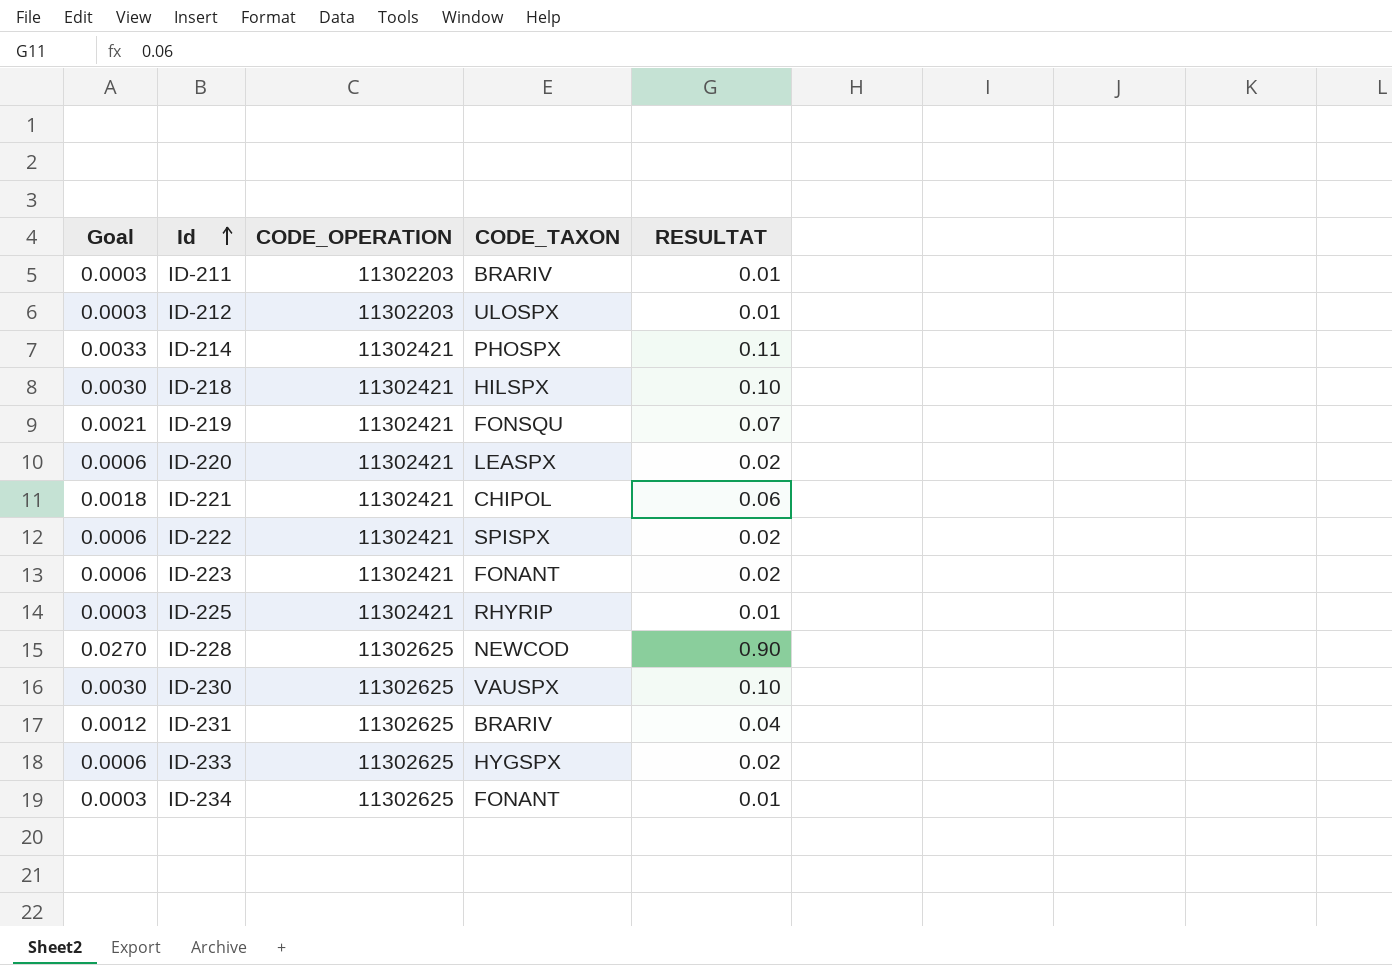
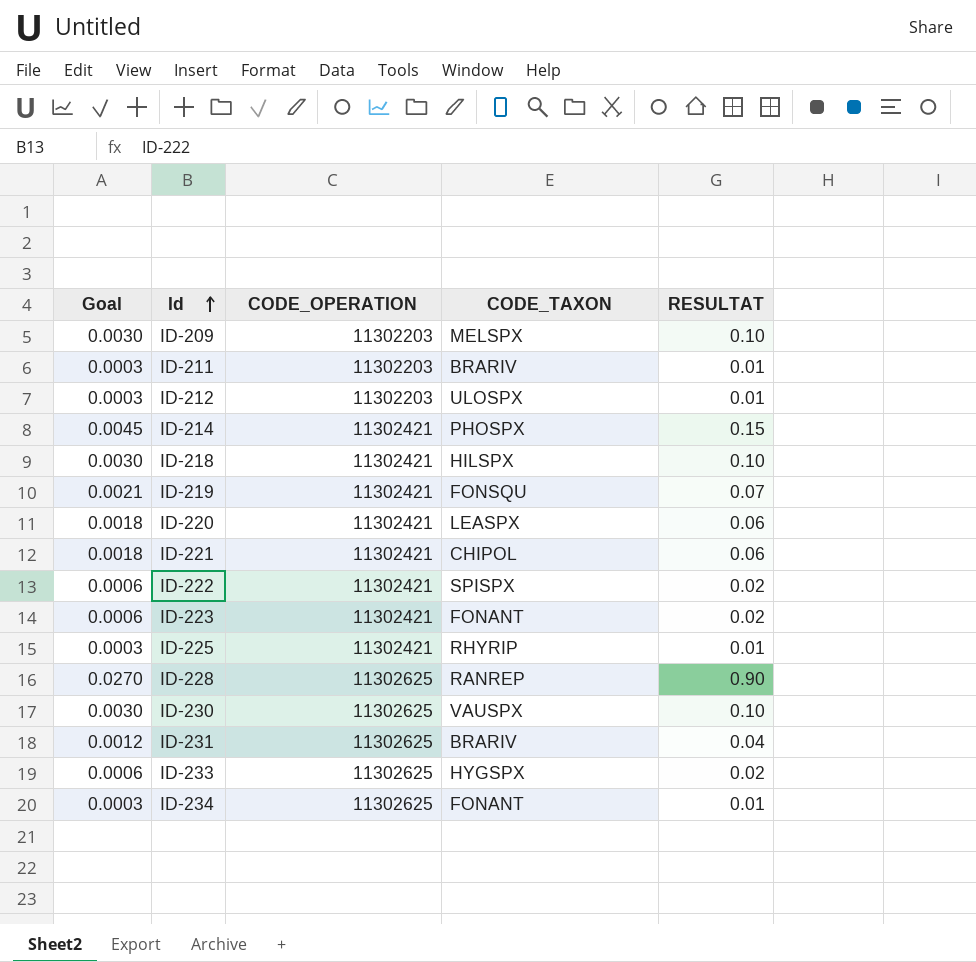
row ID-209: none -> 0.0030 | 11302203 | MELSPX | 0.10
ID-214 | Goal: 0.0033 -> 0.0045
ID-214 | RESULTAT: 0.11 -> 0.15
ID-220 | Goal: 0.0006 -> 0.0018
ID-220 | RESULTAT: 0.02 -> 0.06
ID-228 | CODE_TAXON: NEWCOD -> RANREP

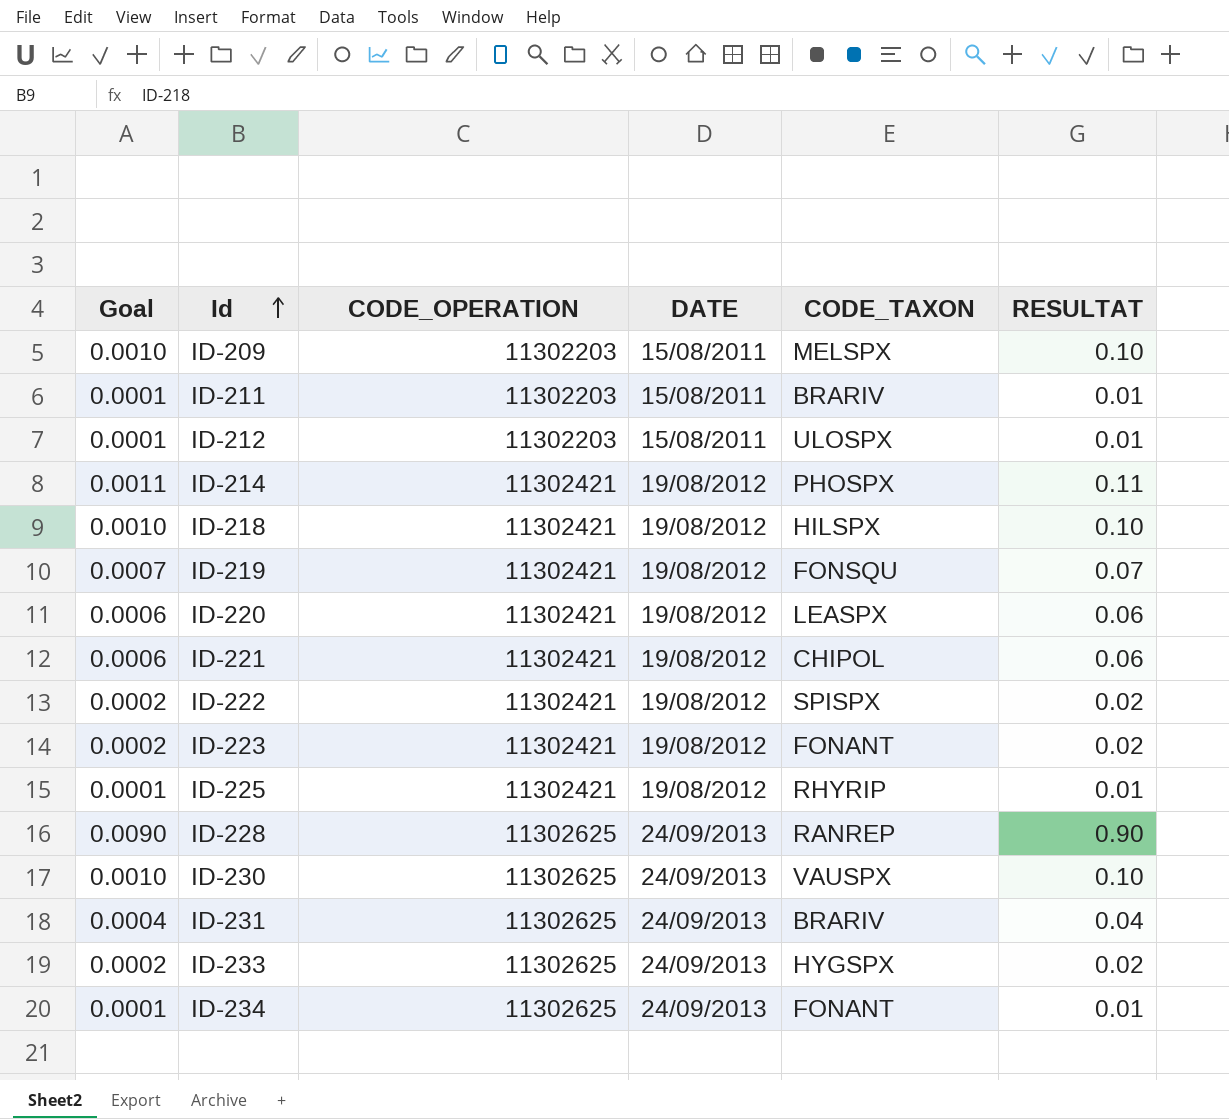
column Goal | formula: [RESULTAT] * 0.03 -> [RESULTAT] * 0.01
column DATE | position: none -> 4
ID-214 | RESULTAT: 0.15 -> 0.11

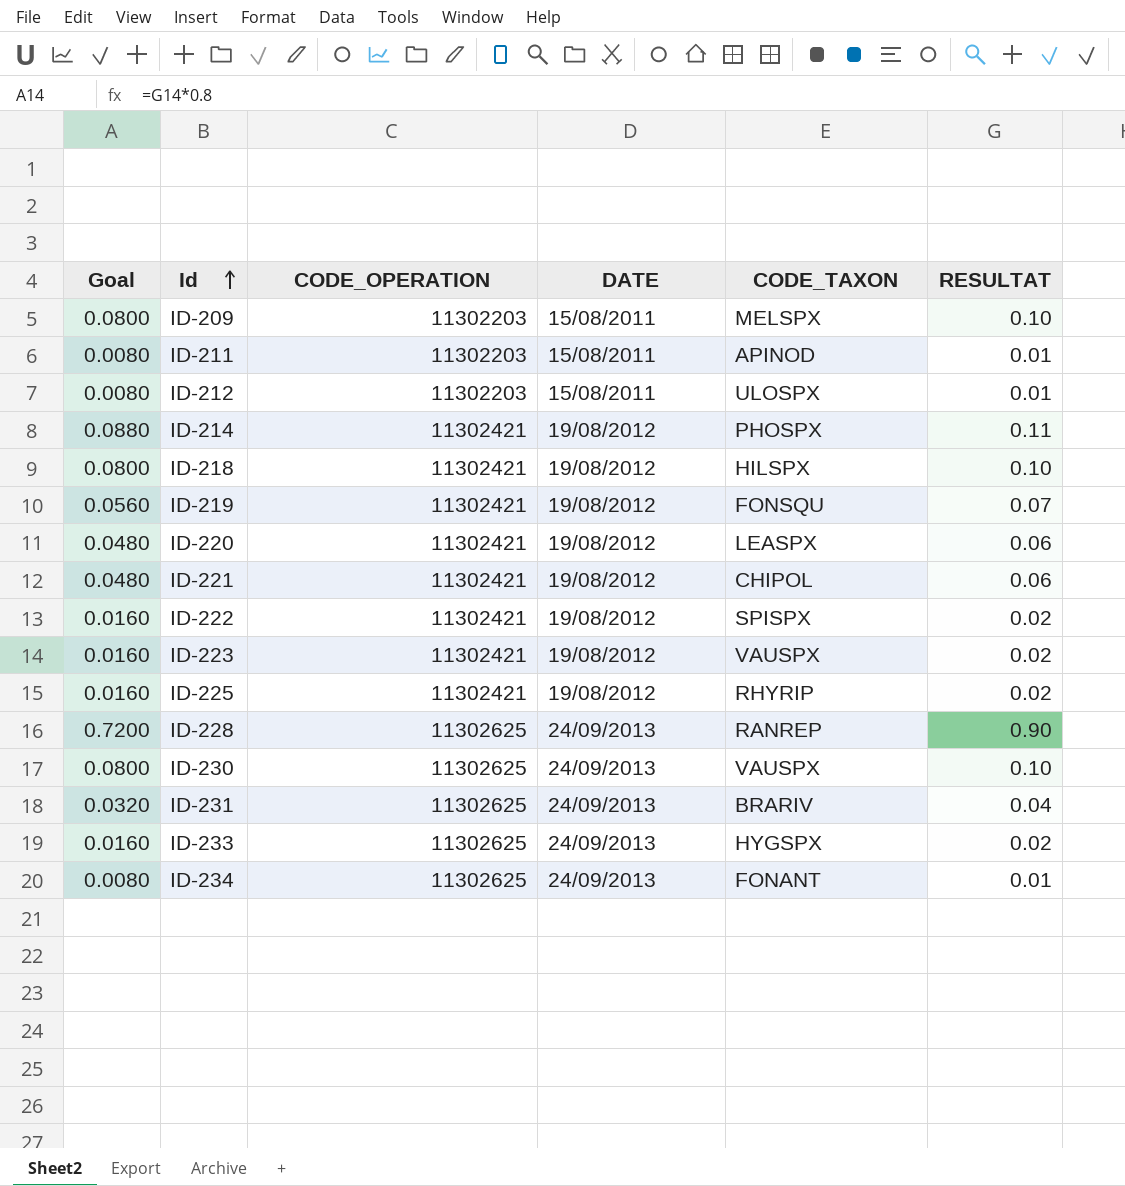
column Goal | formula: [RESULTAT] * 0.01 -> [RESULTAT] * 0.8
ID-211 | CODE_TAXON: BRARIV -> APINOD
ID-223 | CODE_TAXON: FONANT -> VAUSPX
ID-225 | RESULTAT: 0.01 -> 0.02

